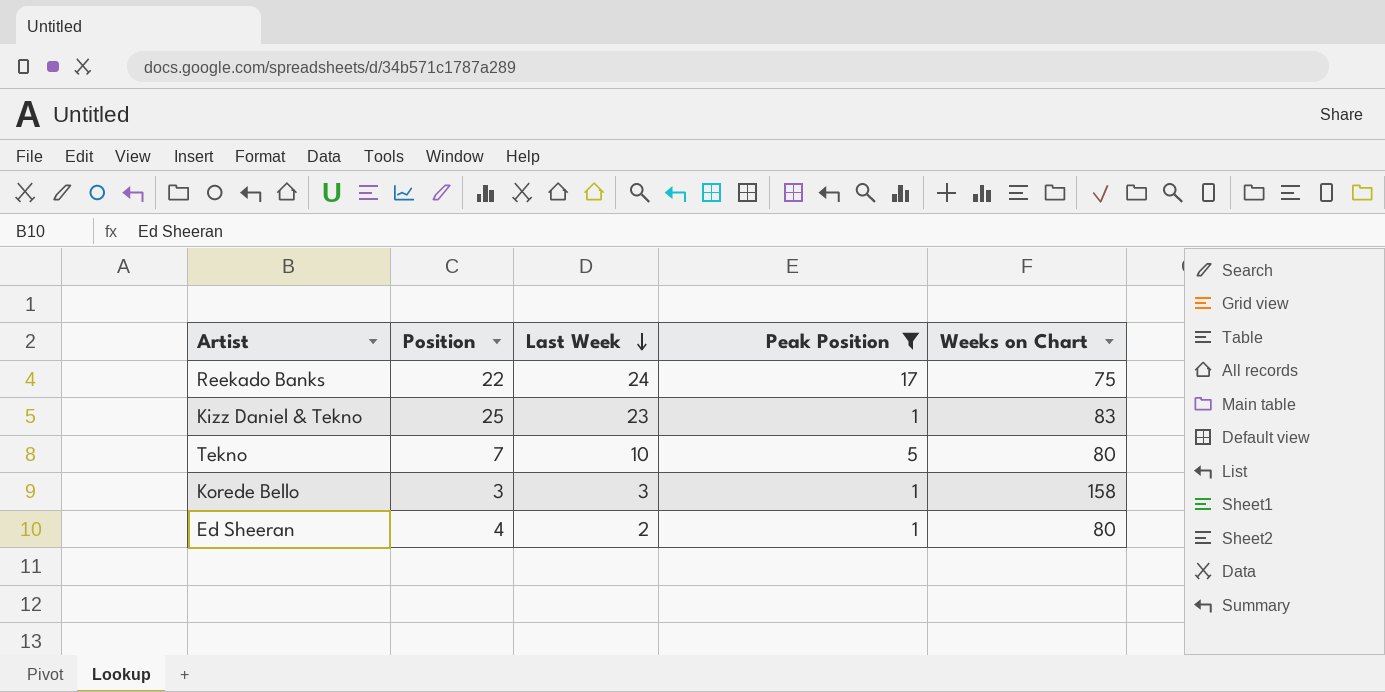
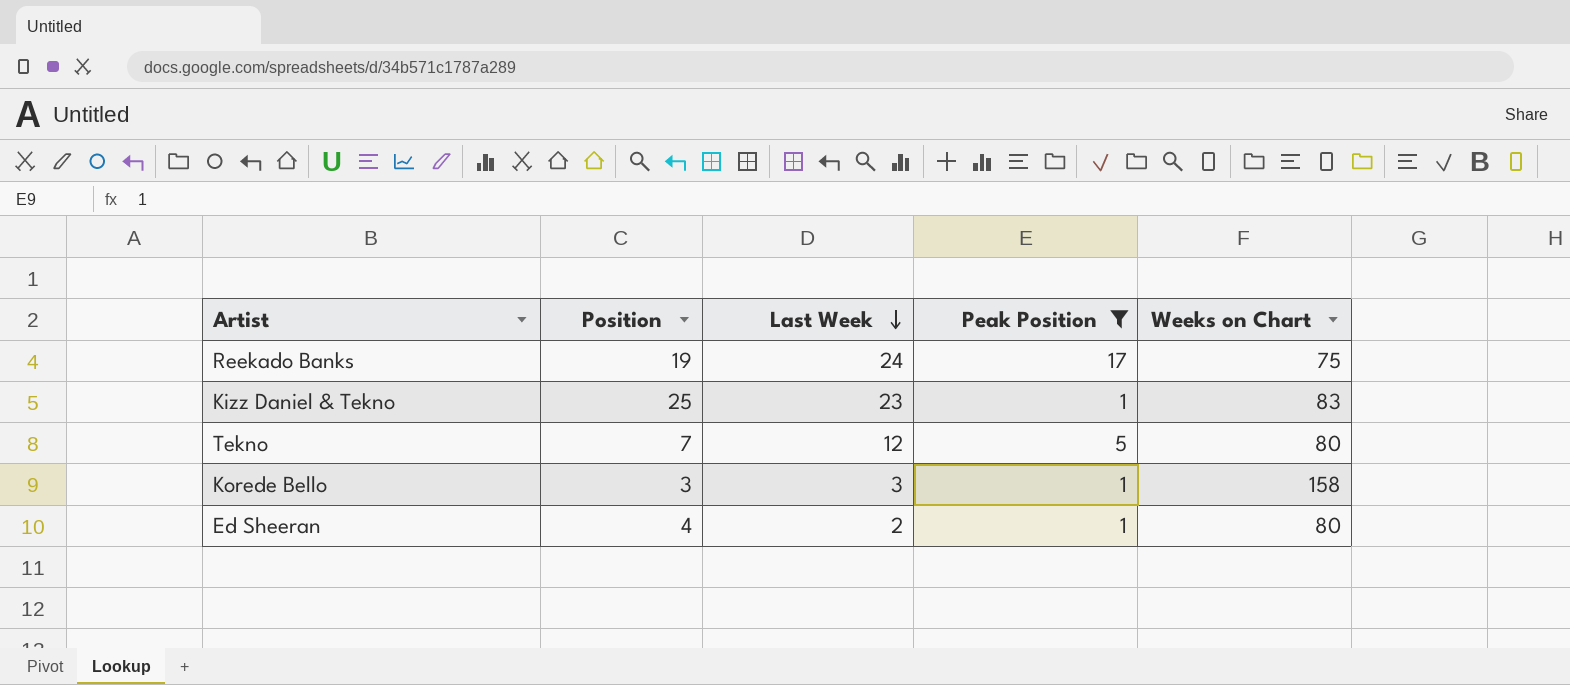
Reekado Banks | Position: 22 -> 19
Tekno | Last Week: 10 -> 12

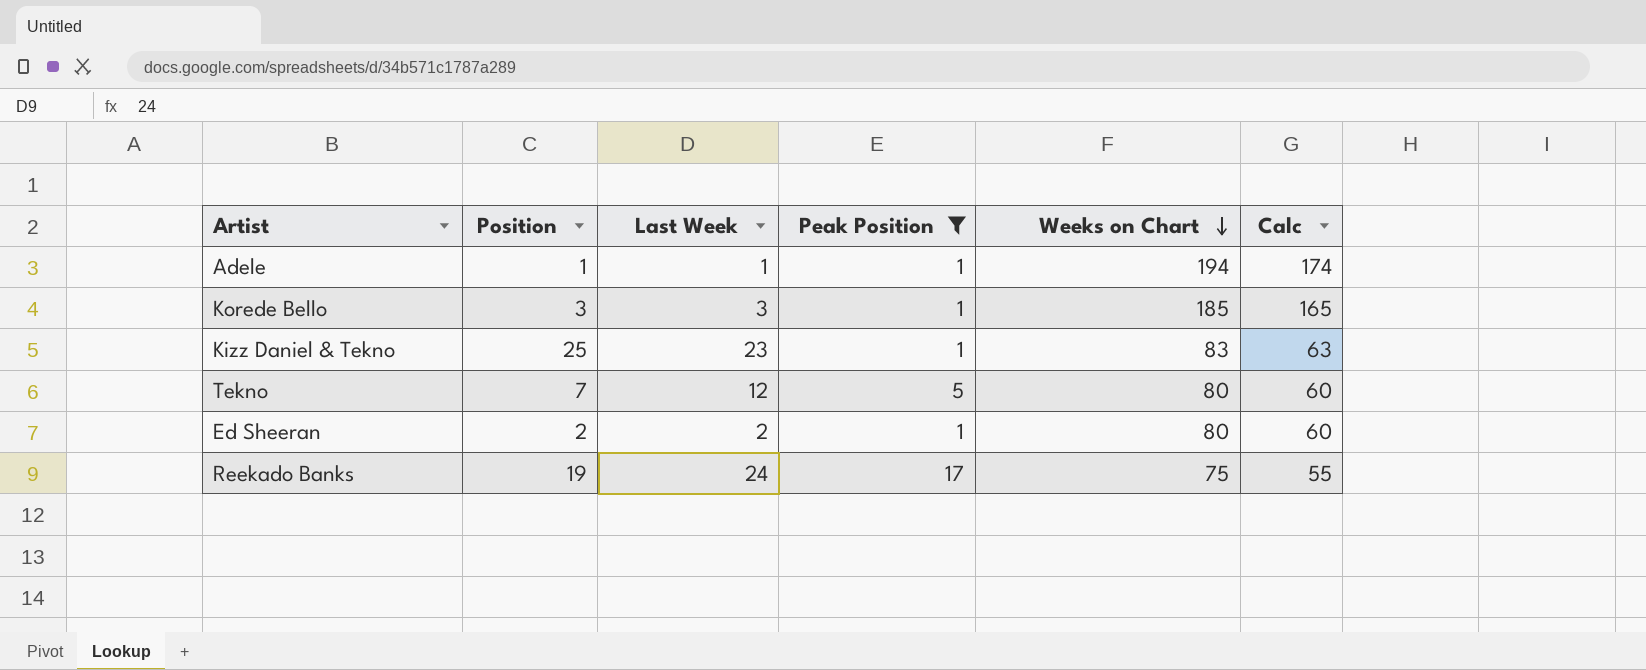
row order: Last Week descending -> Weeks on Chart descending
column Calc | formula: none -> [Weeks on Chart] - 20
row Adele: none -> 1 | 1 | 1 | 194 | 174
Korede Bello | Weeks on Chart: 158 -> 185
Ed Sheeran | Position: 4 -> 2

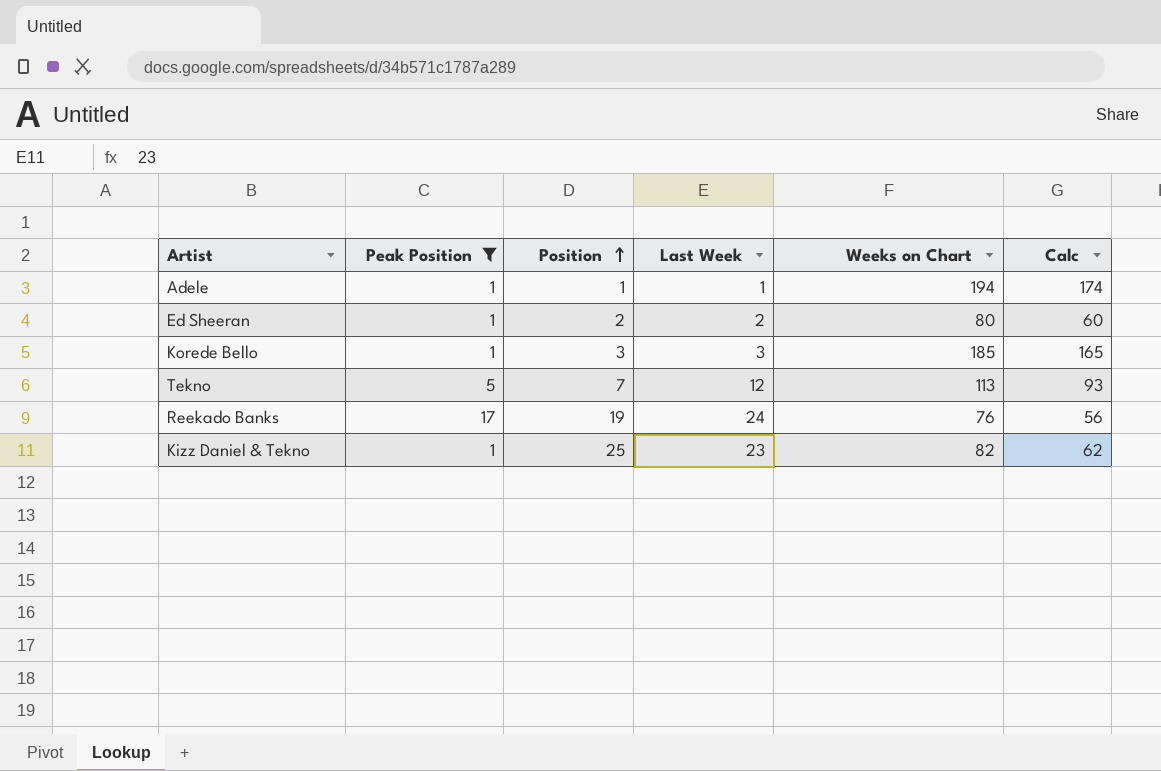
row order: Weeks on Chart descending -> Position ascending
column Peak Position | position: 4 -> 2
Tekno | Weeks on Chart: 80 -> 113
Tekno | Calc: 60 -> 93
Reekado Banks | Weeks on Chart: 75 -> 76
Reekado Banks | Calc: 55 -> 56
Kizz Daniel & Tekno | Weeks on Chart: 83 -> 82
Kizz Daniel & Tekno | Calc: 63 -> 62

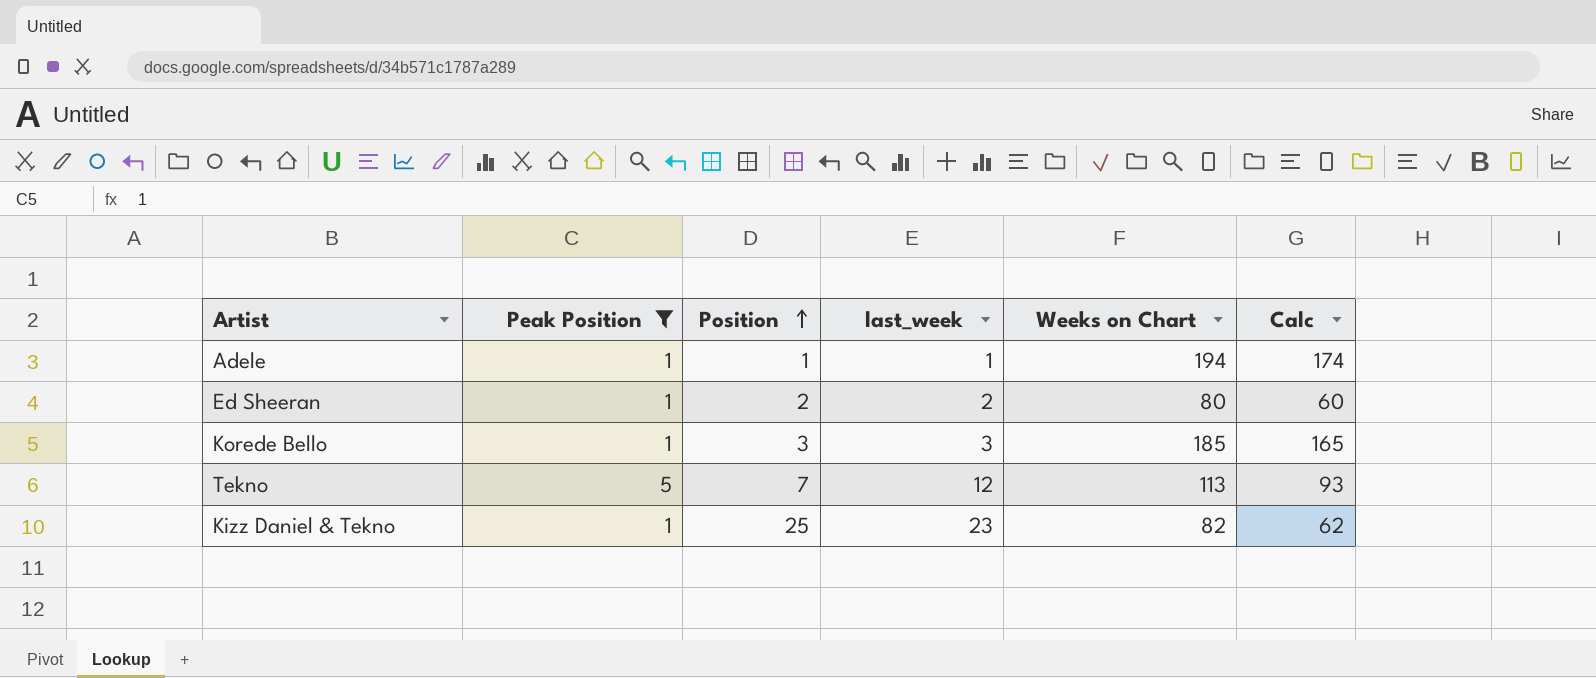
column name: Last Week -> last_week
row Reekado Banks: 17 | 19 | 24 | 76 | 56 -> none

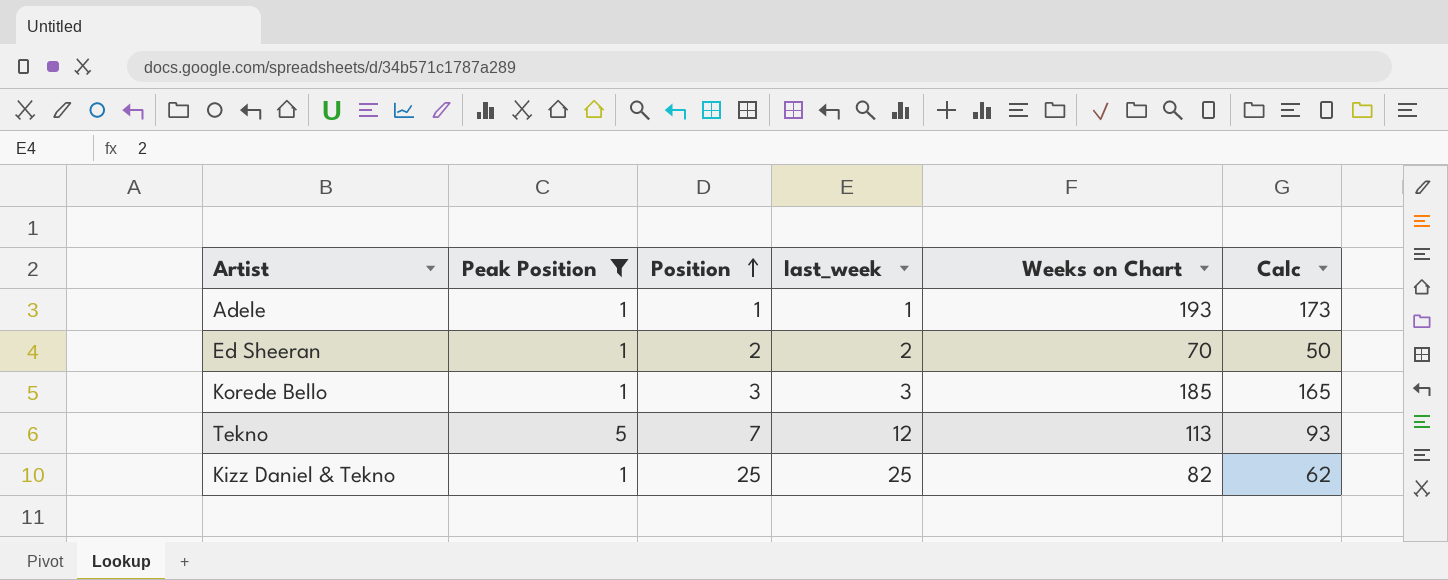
Adele | Weeks on Chart: 194 -> 193
Adele | Calc: 174 -> 173
Ed Sheeran | Weeks on Chart: 80 -> 70
Ed Sheeran | Calc: 60 -> 50
Kizz Daniel & Tekno | last_week: 23 -> 25

